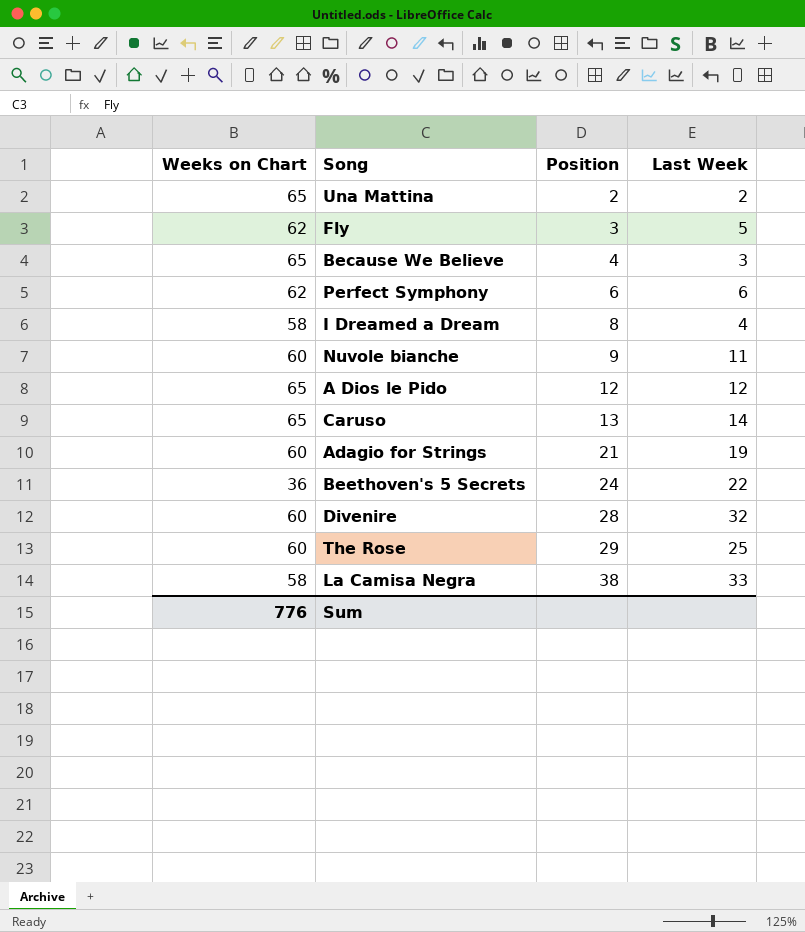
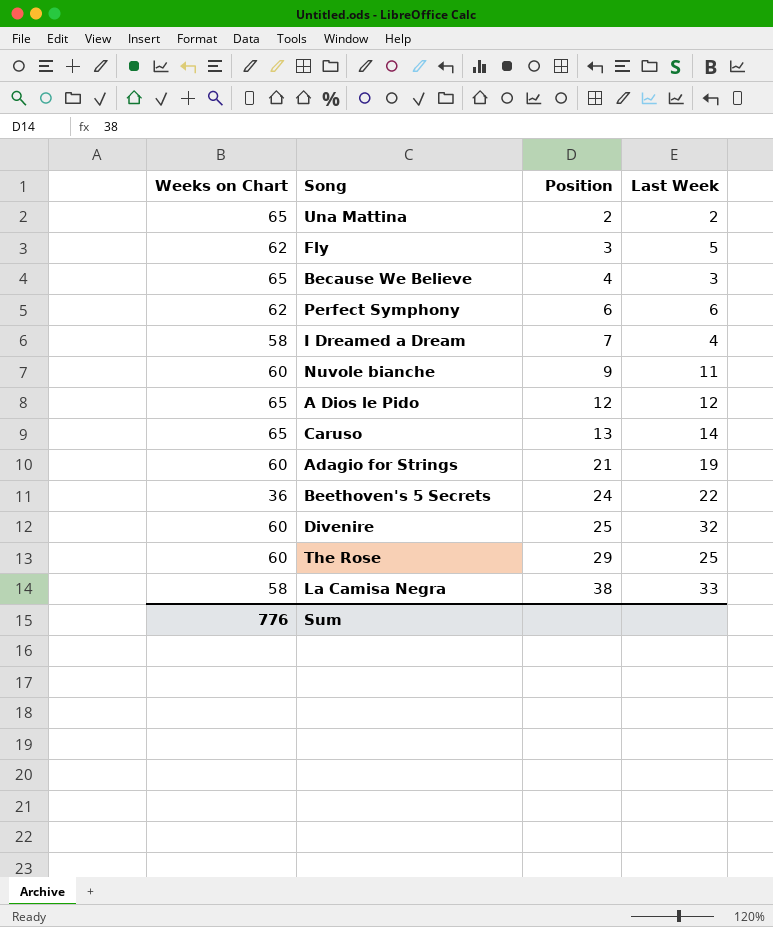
I Dreamed a Dream | Position: 8 -> 7
Divenire | Position: 28 -> 25

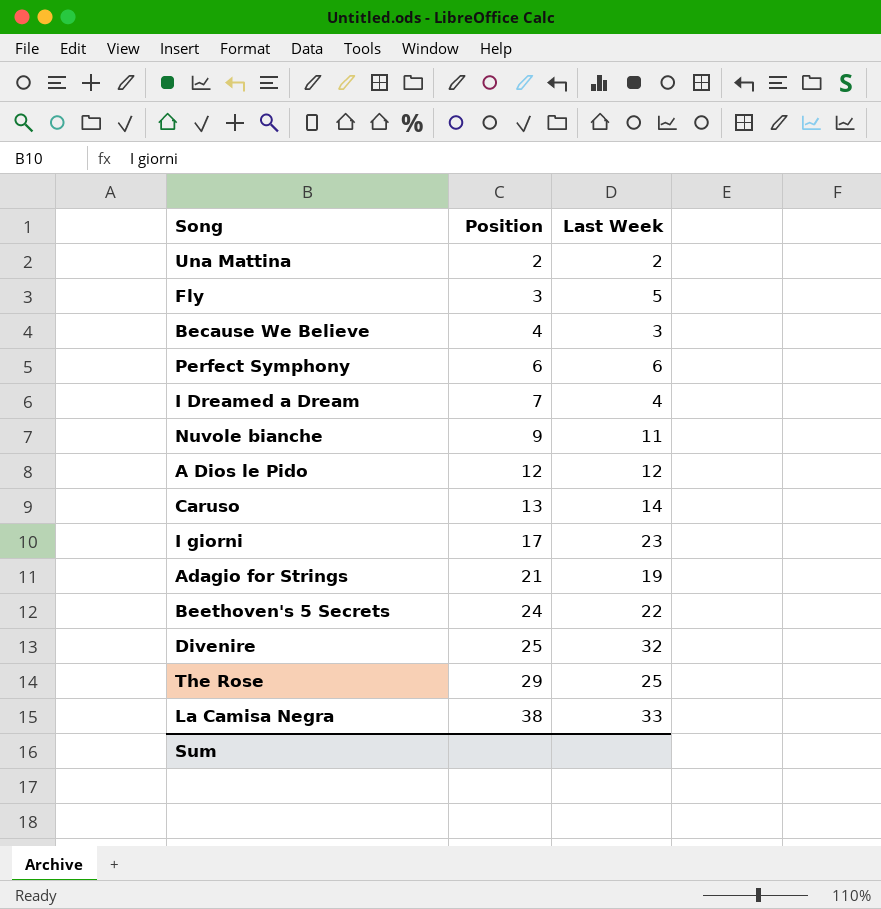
column Weeks on Chart | position: 1 -> none
row I giorni: none -> 17 | 23

